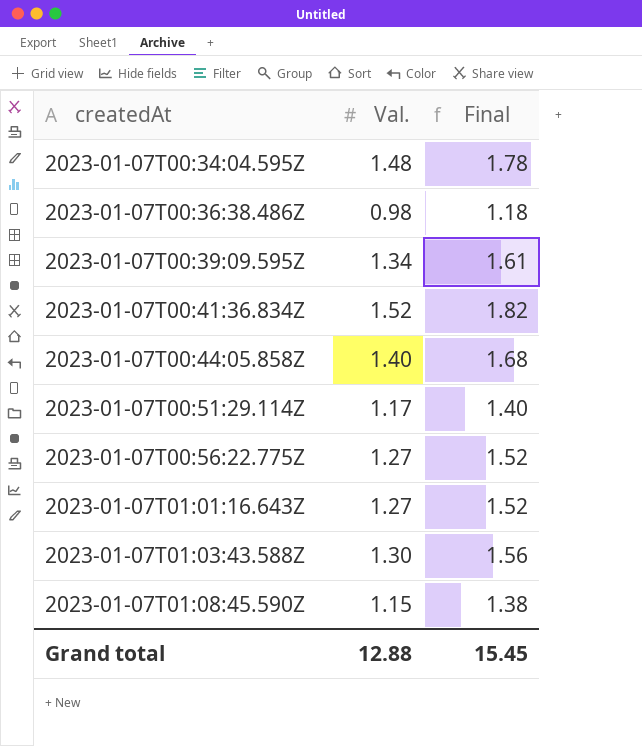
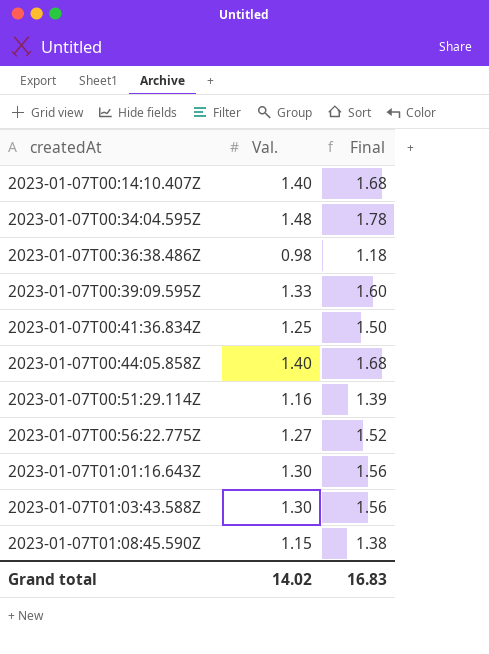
row 2023-01-07T00:14:10.407Z: none -> 1.40 | 1.68
2023-01-07T00:39:09.595Z | Val.: 1.34 -> 1.33
2023-01-07T00:39:09.595Z | Final: 1.61 -> 1.60
2023-01-07T00:41:36.834Z | Val.: 1.52 -> 1.25
2023-01-07T00:41:36.834Z | Final: 1.82 -> 1.50
2023-01-07T00:51:29.114Z | Val.: 1.17 -> 1.16
2023-01-07T00:51:29.114Z | Final: 1.40 -> 1.39
2023-01-07T01:01:16.643Z | Val.: 1.27 -> 1.30
2023-01-07T01:01:16.643Z | Final: 1.52 -> 1.56
Grand total | Val.: 12.88 -> 14.02
Grand total | Final: 15.45 -> 16.83

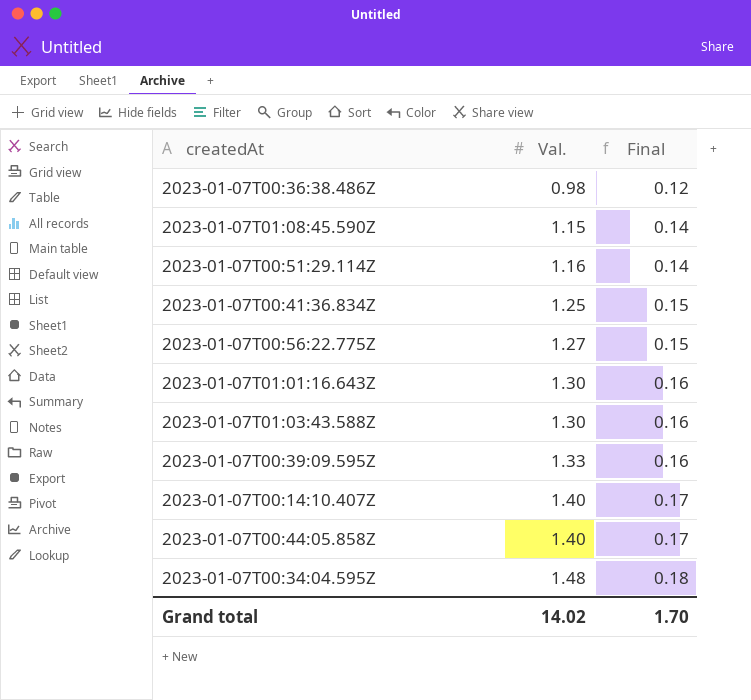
row order: createdAt ascending -> Val. ascending
column Final | formula: [Val.] * 1.2 -> [Val.] * 0.12
Grand total | Final: 16.83 -> 1.70

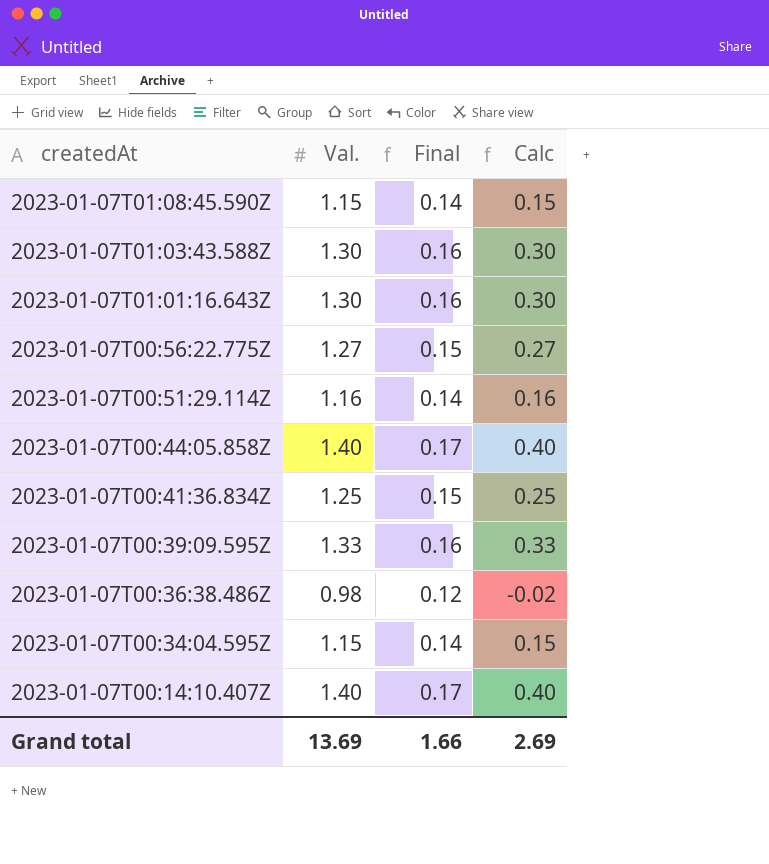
row order: Val. ascending -> createdAt descending
column Calc | formula: none -> [Val.] - 1
2023-01-07T00:34:04.595Z | Val.: 1.48 -> 1.15
2023-01-07T00:34:04.595Z | Final: 0.18 -> 0.14
Grand total | Val.: 14.02 -> 13.69
Grand total | Final: 1.70 -> 1.66

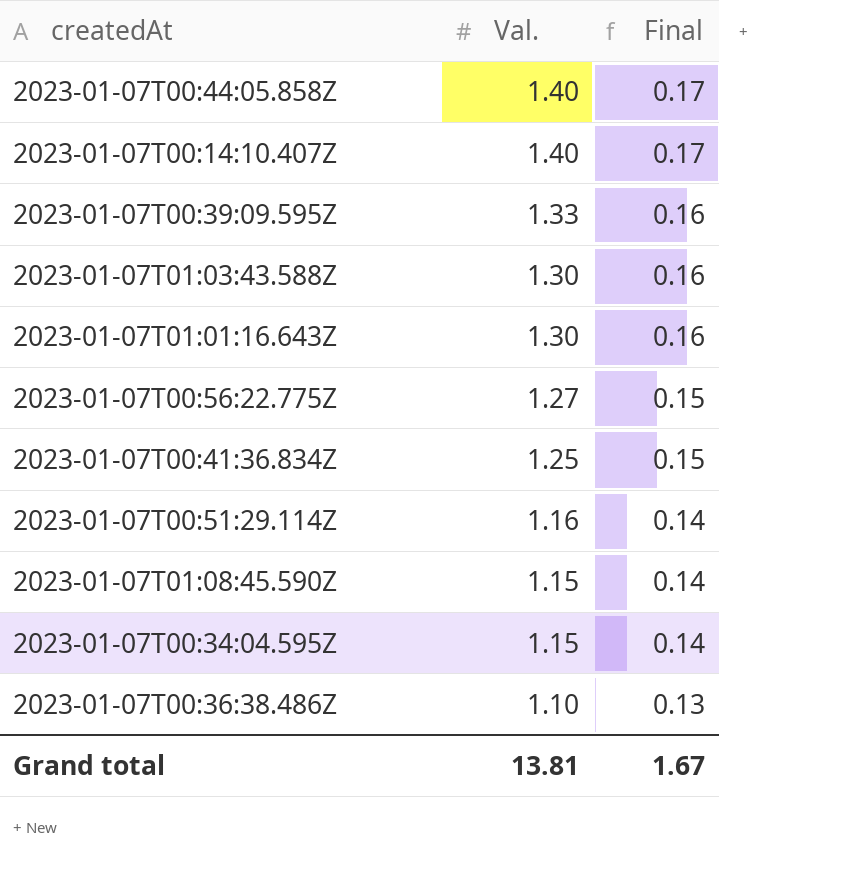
row order: createdAt descending -> Val. descending
column Calc | formula: [Val.] - 1 -> none
2023-01-07T00:36:38.486Z | Val.: 0.98 -> 1.10
2023-01-07T00:36:38.486Z | Final: 0.12 -> 0.13
Grand total | Val.: 13.69 -> 13.81
Grand total | Final: 1.66 -> 1.67

